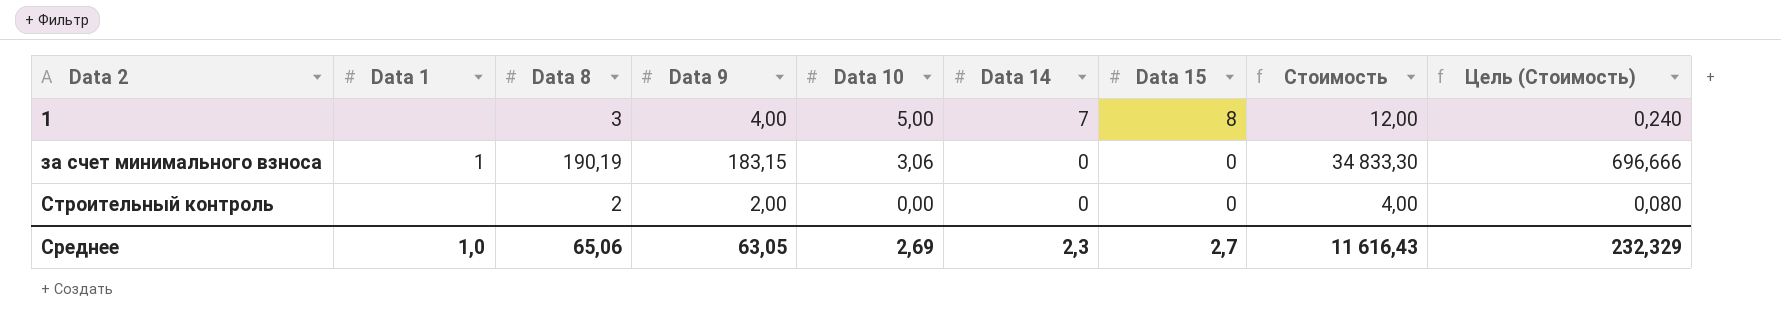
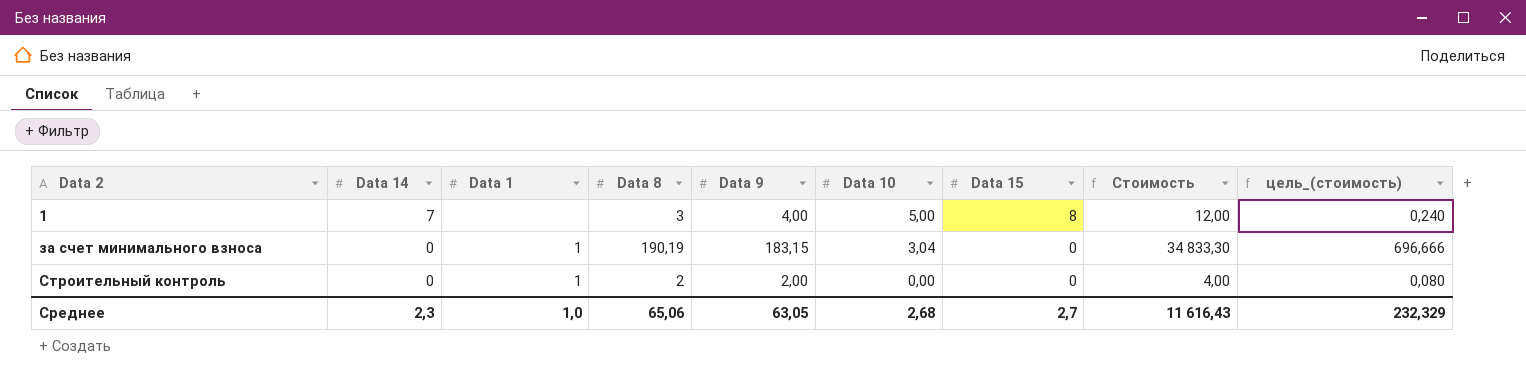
column Data 14 | position: 6 -> 2
column name: Цель (Стоимость) -> цель_(стоимость)
за счет минимального взноса | Data 10: 3,06 -> 3,04
Строительный контроль | Data 1: none -> 1
Среднее | Data 10: 2,69 -> 2,68

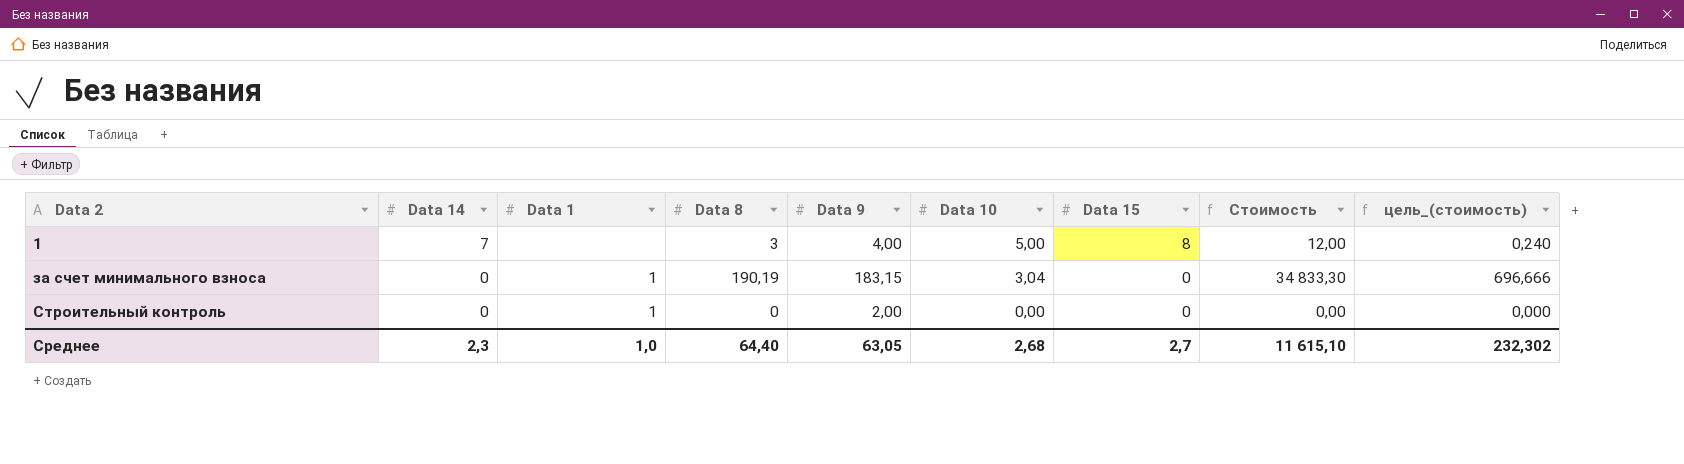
Строительный контроль | Data 8: 2 -> 0
Строительный контроль | Стоимость: 4,00 -> 0,00
Строительный контроль | цель_(стоимость): 0,080 -> 0,000
Среднее | Data 8: 65,06 -> 64,40
Среднее | Стоимость: 11 616,43 -> 11 615,10
Среднее | цель_(стоимость): 232,329 -> 232,302

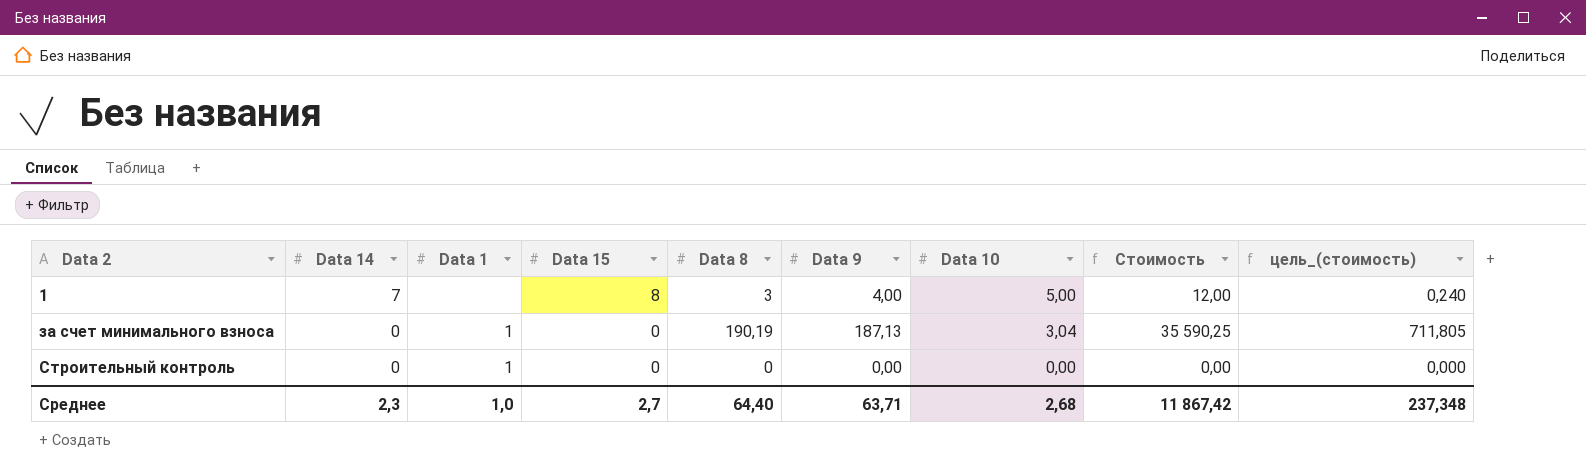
column Data 15 | position: 7 -> 4
за счет минимального взноса | Data 9: 183,15 -> 187,13
за счет минимального взноса | Стоимость: 34 833,30 -> 35 590,25
за счет минимального взноса | цель_(стоимость): 696,666 -> 711,805
Строительный контроль | Data 9: 2,00 -> 0,00
Среднее | Data 9: 63,05 -> 63,71
Среднее | Стоимость: 11 615,10 -> 11 867,42
Среднее | цель_(стоимость): 232,302 -> 237,348

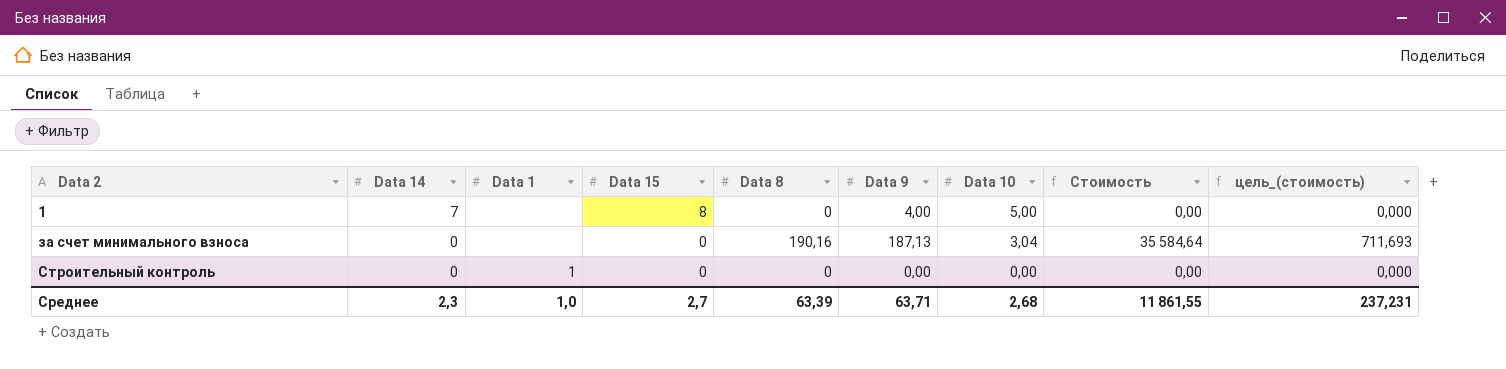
1 | Data 8: 3 -> 0
1 | Стоимость: 12,00 -> 0,00
1 | цель_(стоимость): 0,240 -> 0,000
за счет минимального взноса | Data 1: 1 -> none
за счет минимального взноса | Data 8: 190,19 -> 190,16
за счет минимального взноса | Стоимость: 35 590,25 -> 35 584,64
за счет минимального взноса | цель_(стоимость): 711,805 -> 711,693
Среднее | Data 8: 64,40 -> 63,39
Среднее | Стоимость: 11 867,42 -> 11 861,55
Среднее | цель_(стоимость): 237,348 -> 237,231

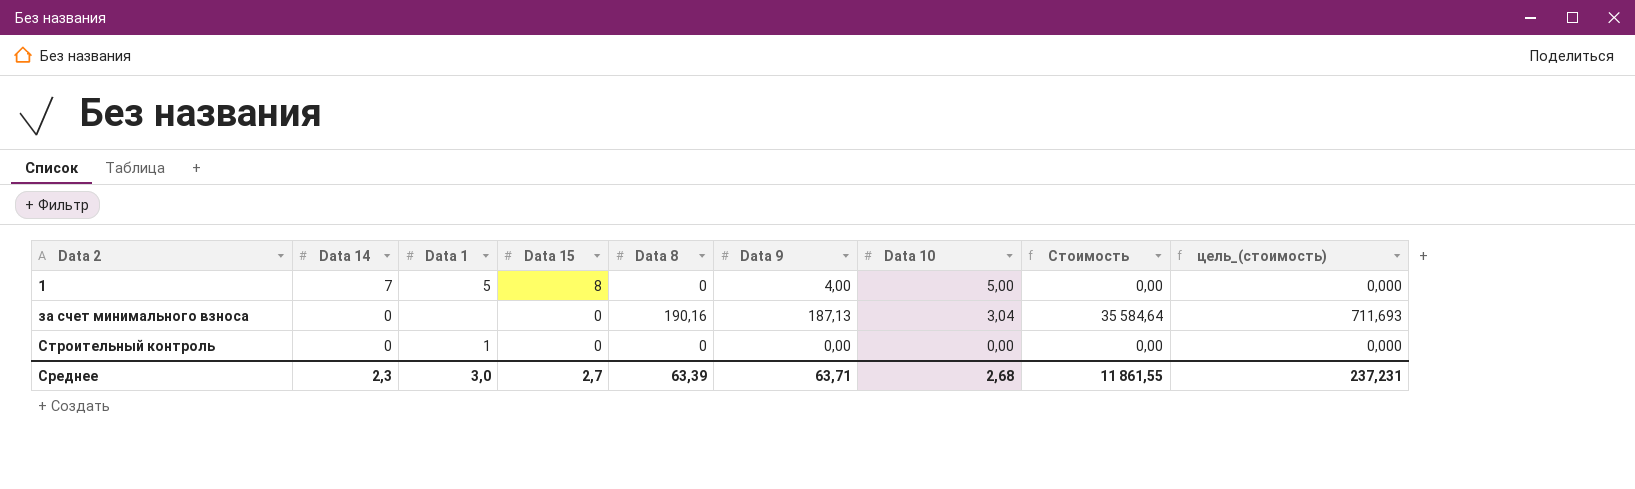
1 | Data 1: none -> 5
Среднее | Data 1: 1,0 -> 3,0

